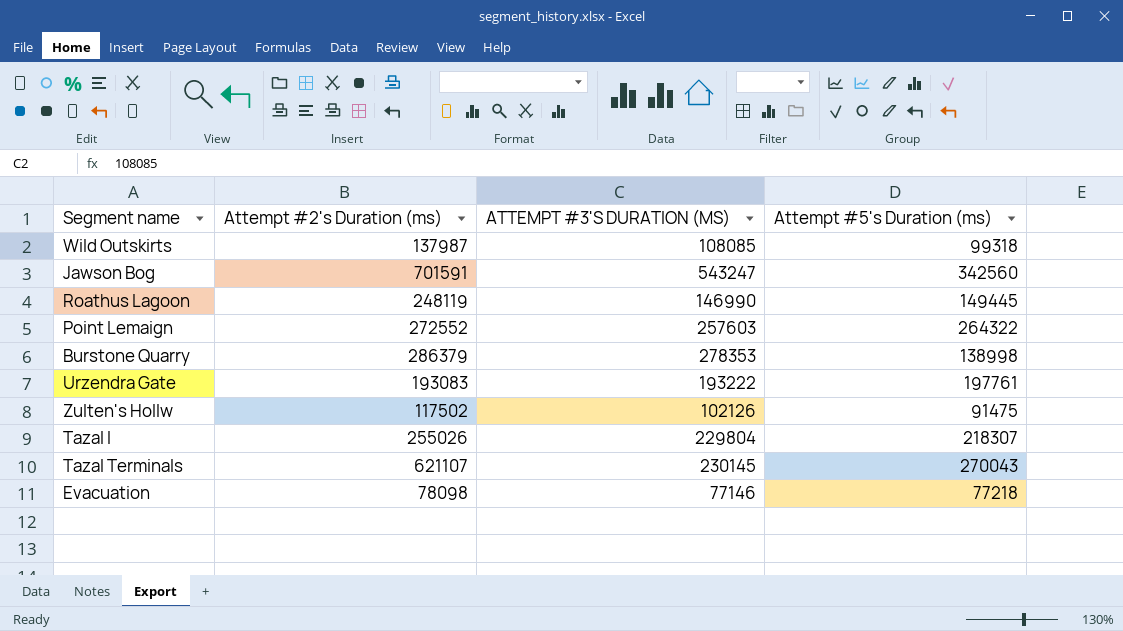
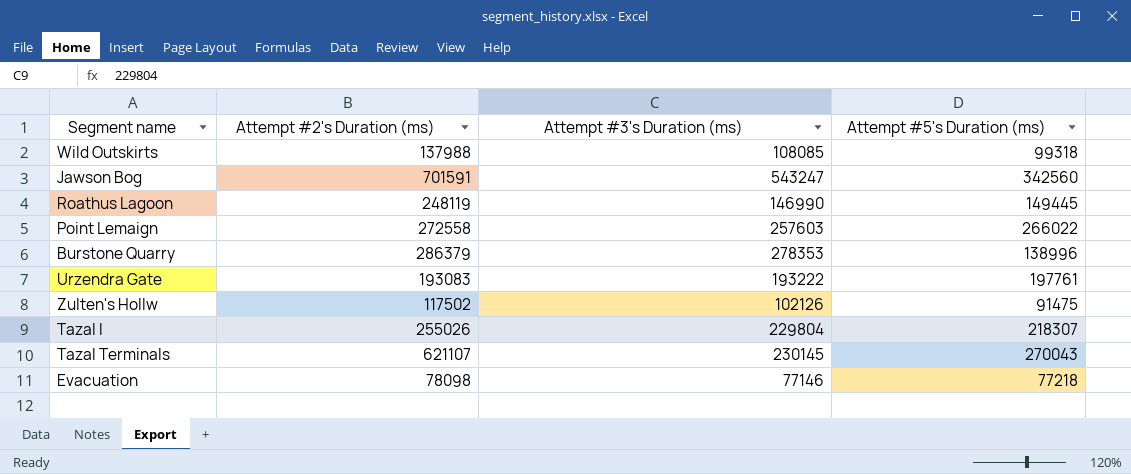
column name: ATTEMPT #3'S DURATION (MS) -> Attempt #3's Duration (ms)
Wild Outskirts | Attempt #2's Duration (ms): 137987 -> 137988
Point Lemaign | Attempt #2's Duration (ms): 272552 -> 272558
Point Lemaign | Attempt #5's Duration (ms): 264322 -> 266022
Burstone Quarry | Attempt #5's Duration (ms): 138998 -> 138996

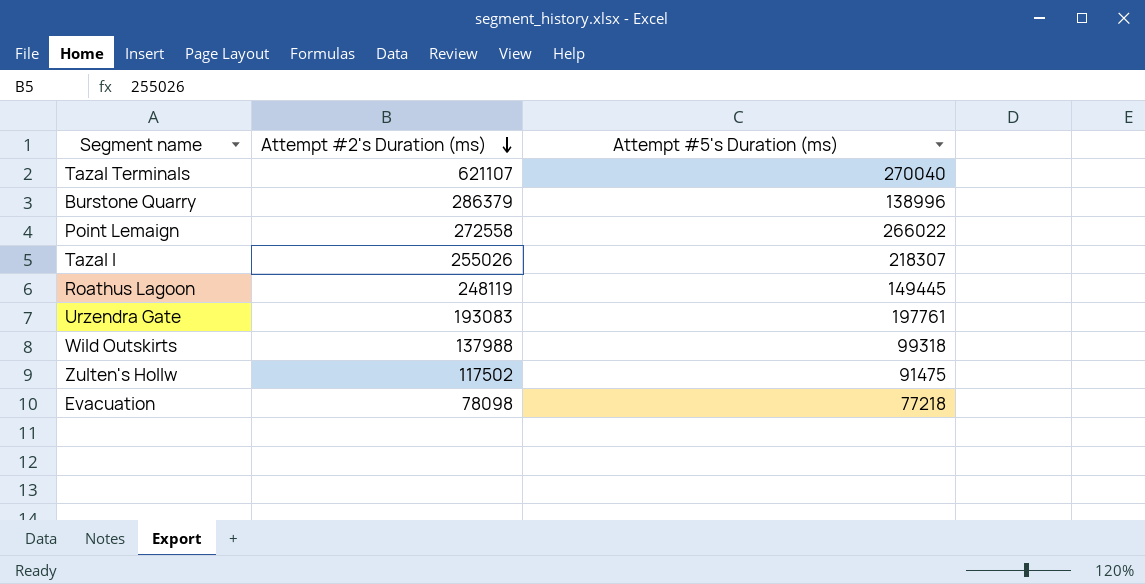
row order: none -> Attempt #2's Duration (ms) descending
column Attempt #3's Duration (ms) | position: 3 -> none
row Jawson Bog: 701591 | 543247 | 342560 -> none
Tazal Terminals | Attempt #5's Duration (ms): 270043 -> 270040

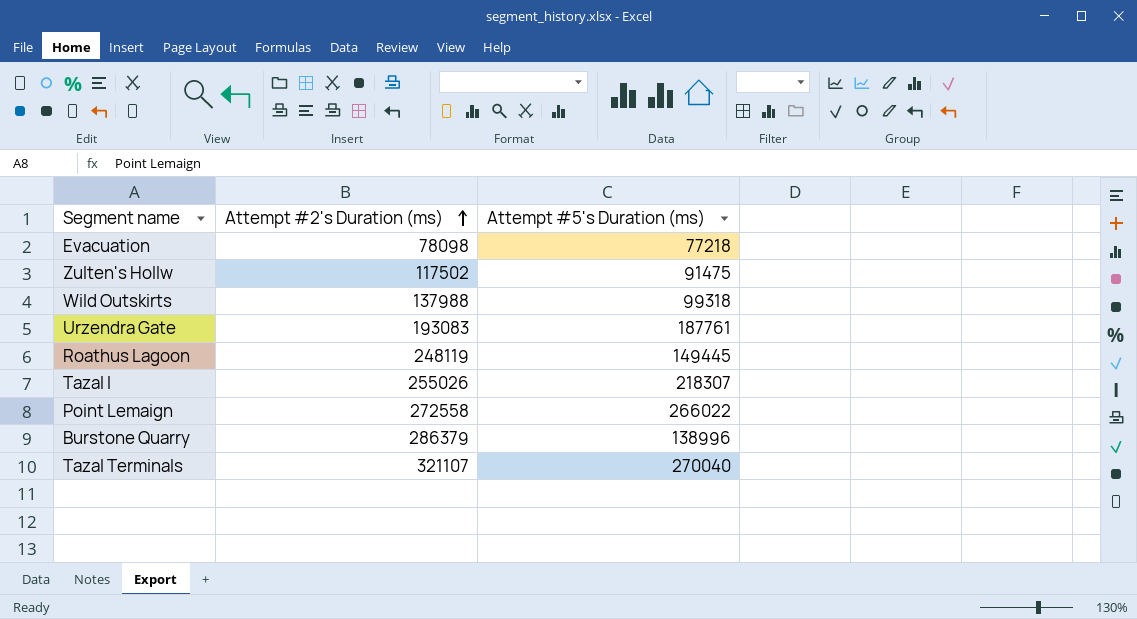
row order: Attempt #2's Duration (ms) descending -> Attempt #2's Duration (ms) ascending
Urzendra Gate | Attempt #5's Duration (ms): 197761 -> 187761
Tazal Terminals | Attempt #2's Duration (ms): 621107 -> 321107

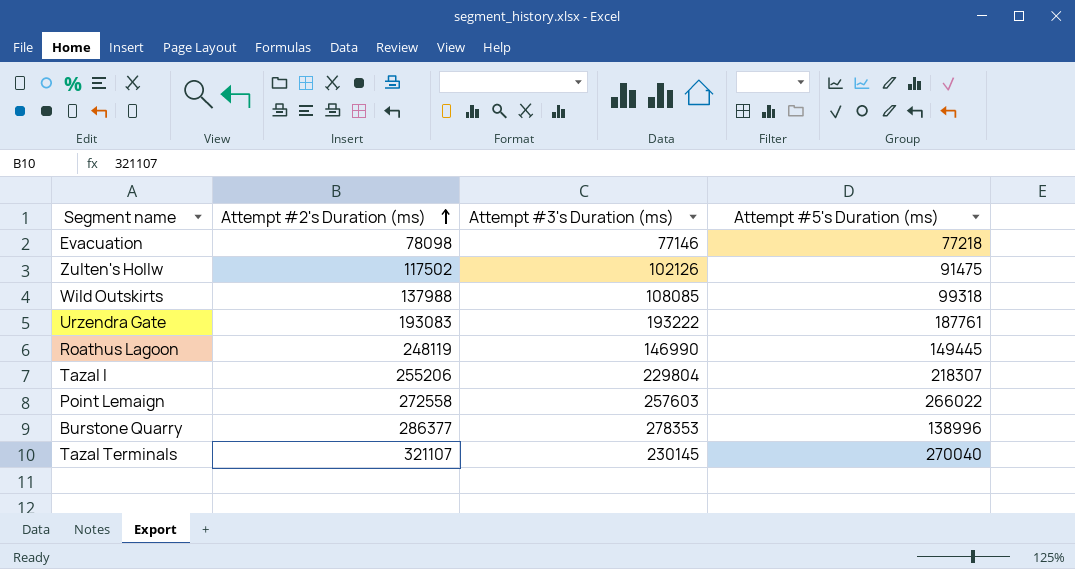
column Attempt #3's Duration (ms) | position: none -> 3
Tazal I | Attempt #2's Duration (ms): 255026 -> 255206
Burstone Quarry | Attempt #2's Duration (ms): 286379 -> 286377

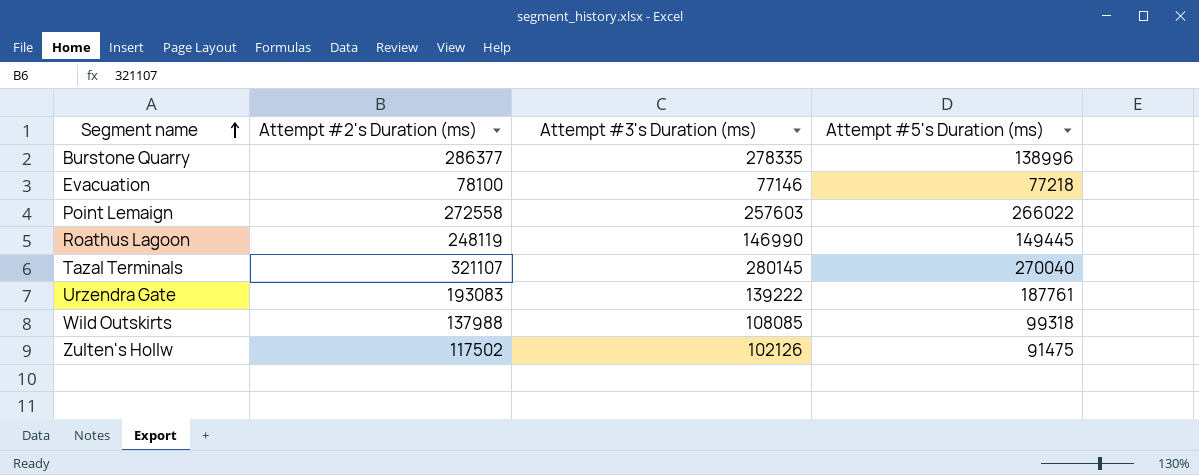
row order: Attempt #2's Duration (ms) ascending -> Segment name ascending
row Tazal I: 255206 | 229804 | 218307 -> none
Burstone Quarry | Attempt #3's Duration (ms): 278353 -> 278335
Evacuation | Attempt #2's Duration (ms): 78098 -> 78100
Tazal Terminals | Attempt #3's Duration (ms): 230145 -> 280145
Urzendra Gate | Attempt #3's Duration (ms): 193222 -> 139222

